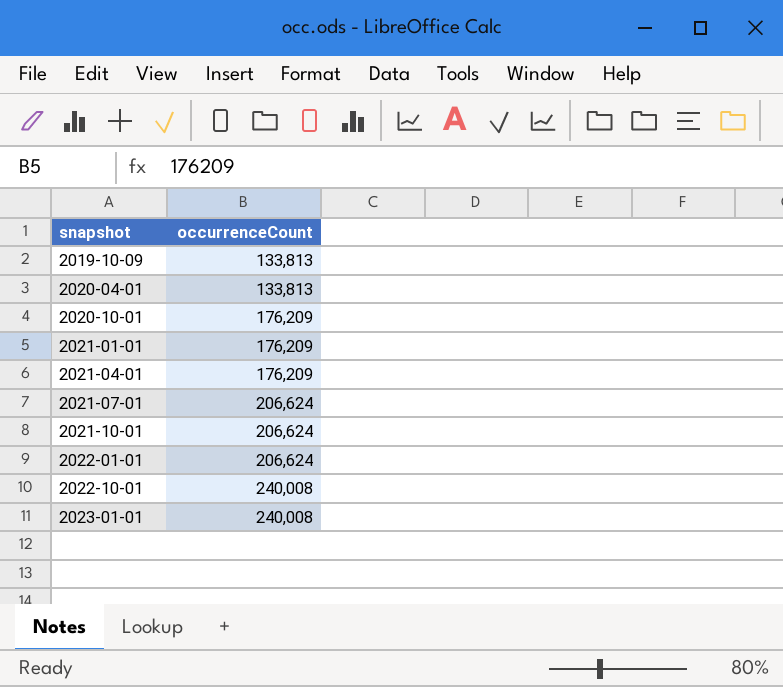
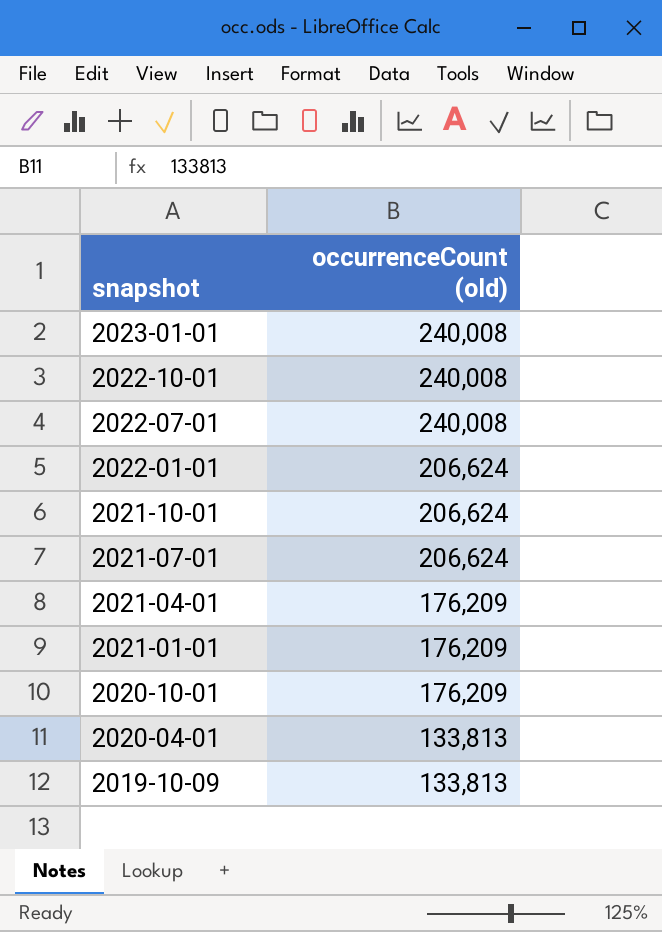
row order: snapshot ascending -> snapshot descending
column name: occurrenceCount -> occurrenceCount (old)
row 2022-07-01: none -> 240,008

